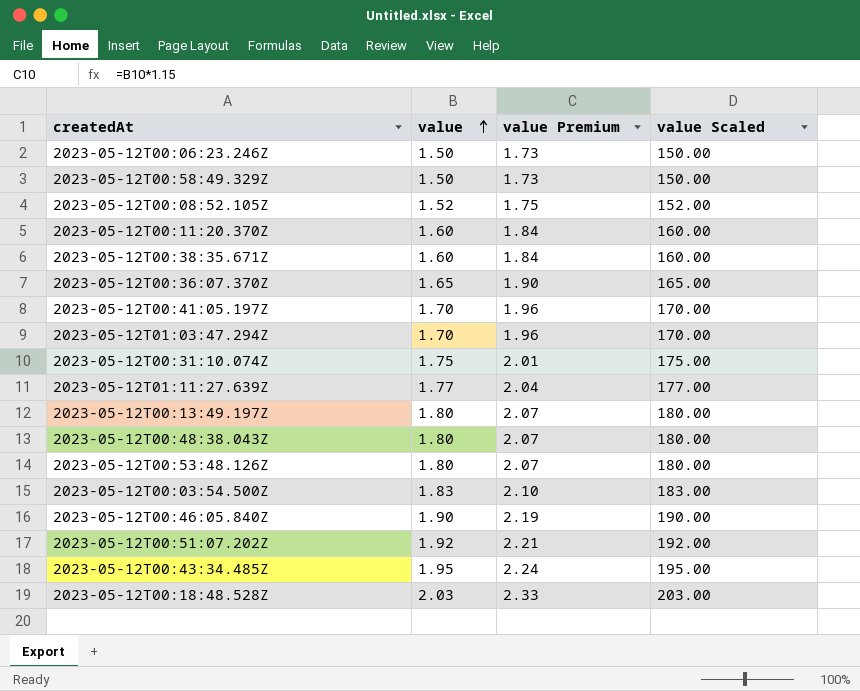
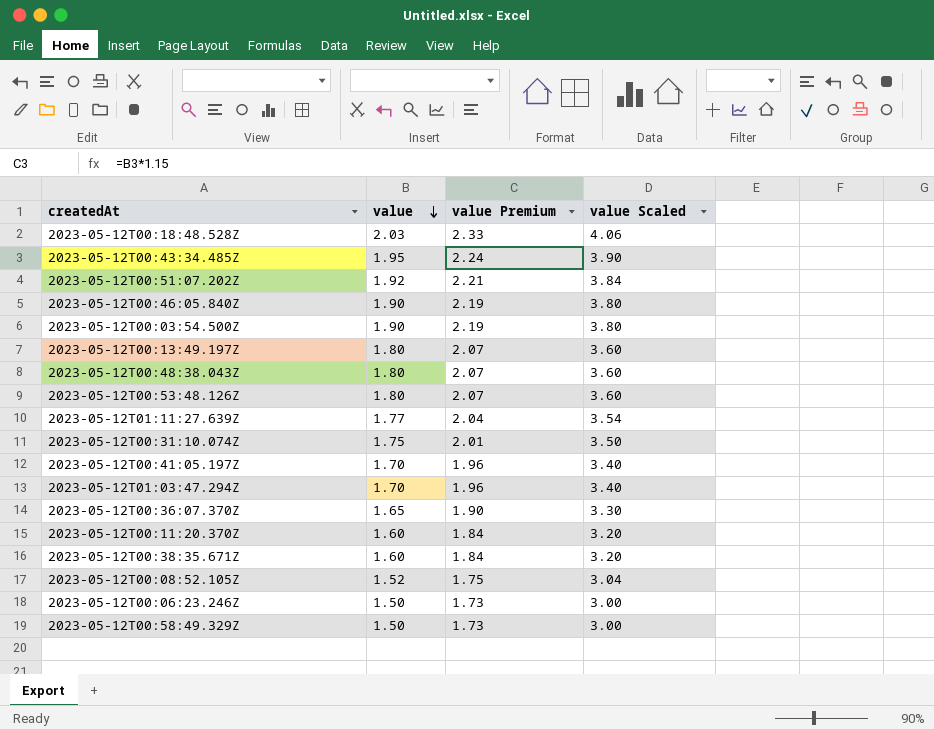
row order: value ascending -> value descending
column value Scaled | formula: [value] * 100 -> [value] * 2
2023-05-12T00:03:54.500Z | value: 1.83 -> 1.90
2023-05-12T00:03:54.500Z | value Premium: 2.10 -> 2.19

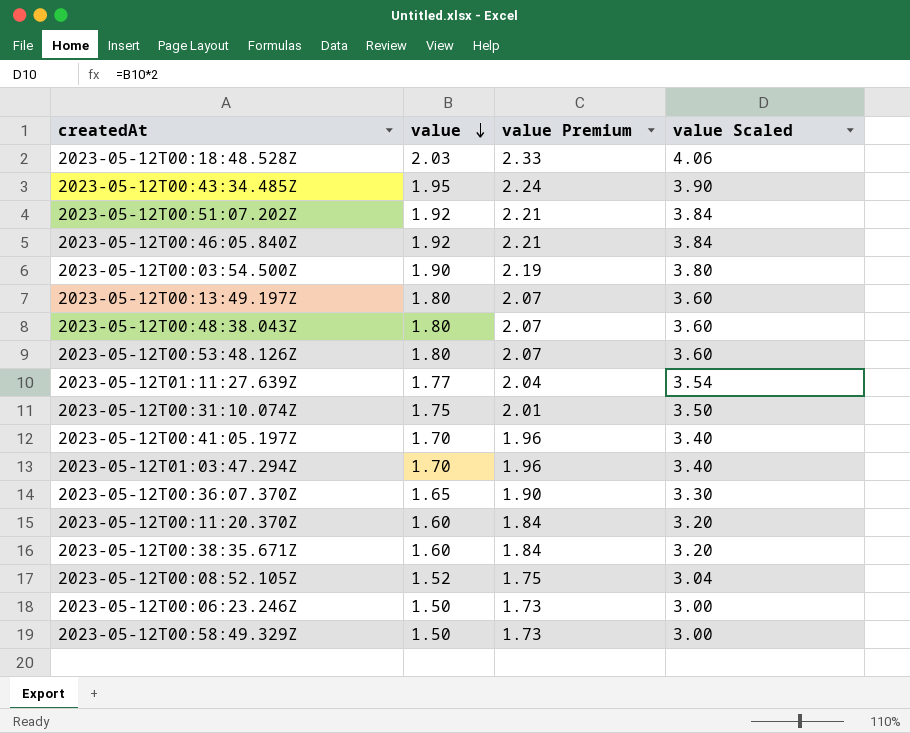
2023-05-12T00:46:05.840Z | value: 1.90 -> 1.92
2023-05-12T00:46:05.840Z | value Premium: 2.19 -> 2.21
2023-05-12T00:46:05.840Z | value Scaled: 3.80 -> 3.84

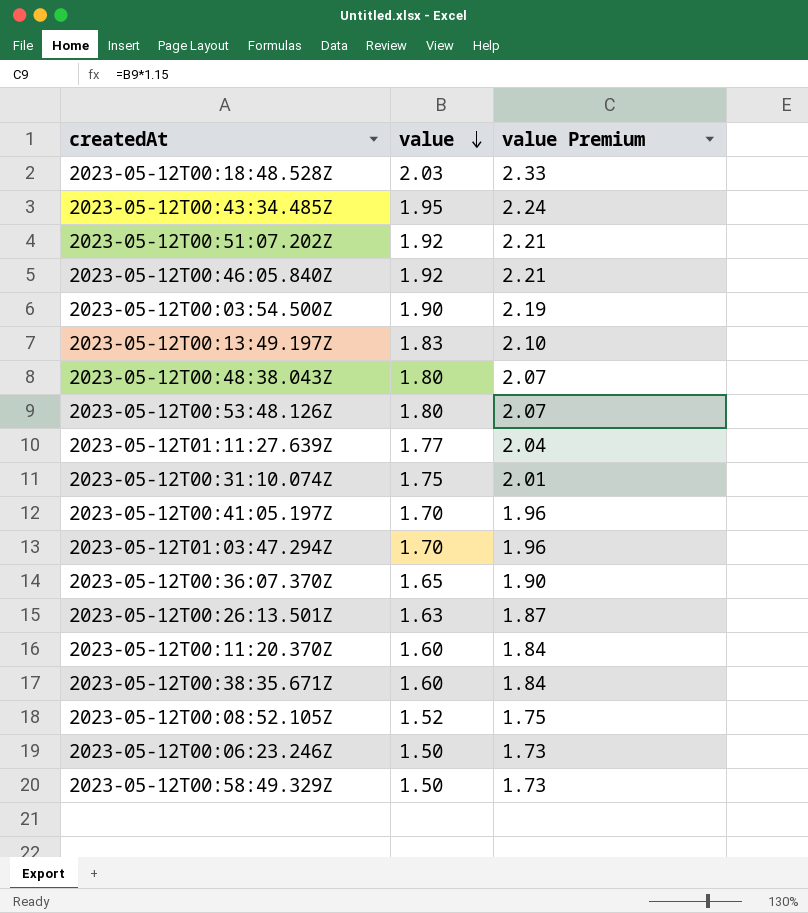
column value Scaled | formula: [value] * 2 -> none
2023-05-12T00:13:49.197Z | value: 1.80 -> 1.83
2023-05-12T00:13:49.197Z | value Premium: 2.07 -> 2.10
row 2023-05-12T00:26:13.501Z: none -> 1.63 | 1.87

